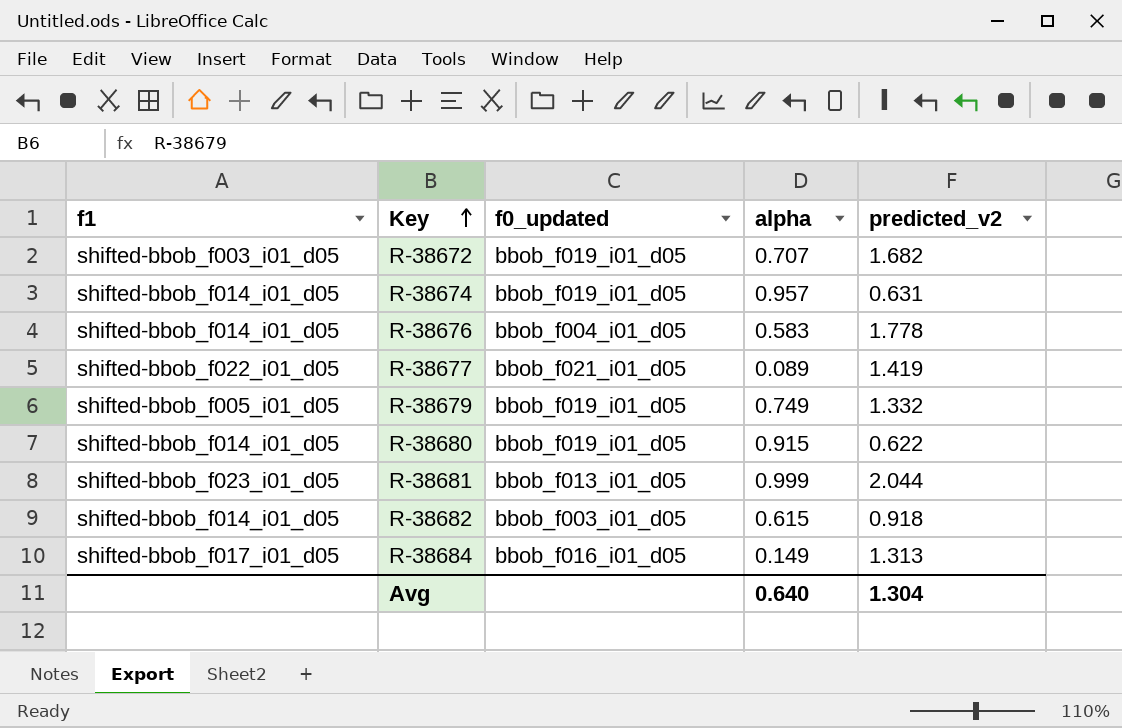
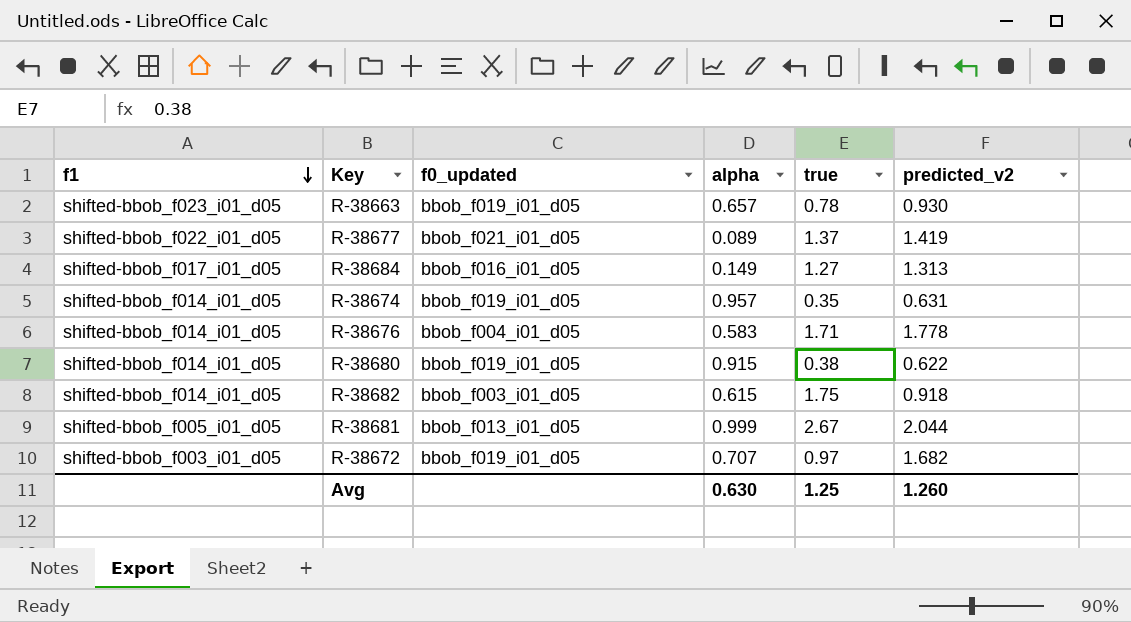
row order: Key ascending -> f1 descending
column true | position: none -> 5
row R-38679: shifted-bbob_f005_i01_d05 | bbob_f019_i01_d05 | 0.749 | 1.332 -> none
row R-38663: none -> shifted-bbob_f023_i01_d05 | bbob_f019_i01_d05 | 0.657 | 0.78 | 0.930
R-38681 | f1: shifted-bbob_f023_i01_d05 -> shifted-bbob_f005_i01_d05
Avg | alpha: 0.640 -> 0.630
Avg | predicted_v2: 1.304 -> 1.260

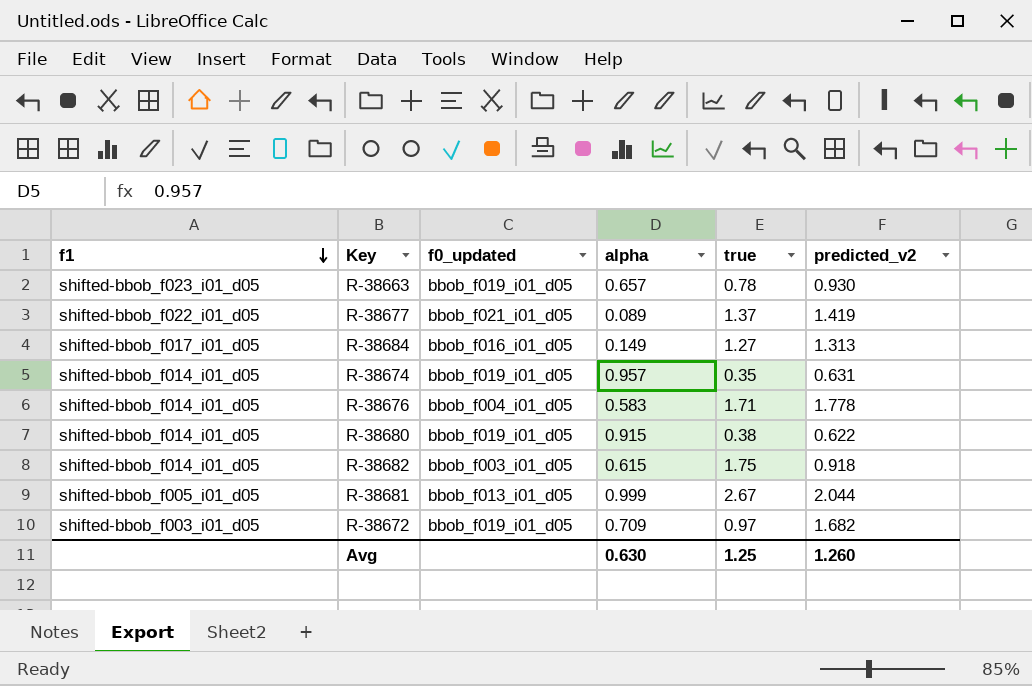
R-38672 | alpha: 0.707 -> 0.709

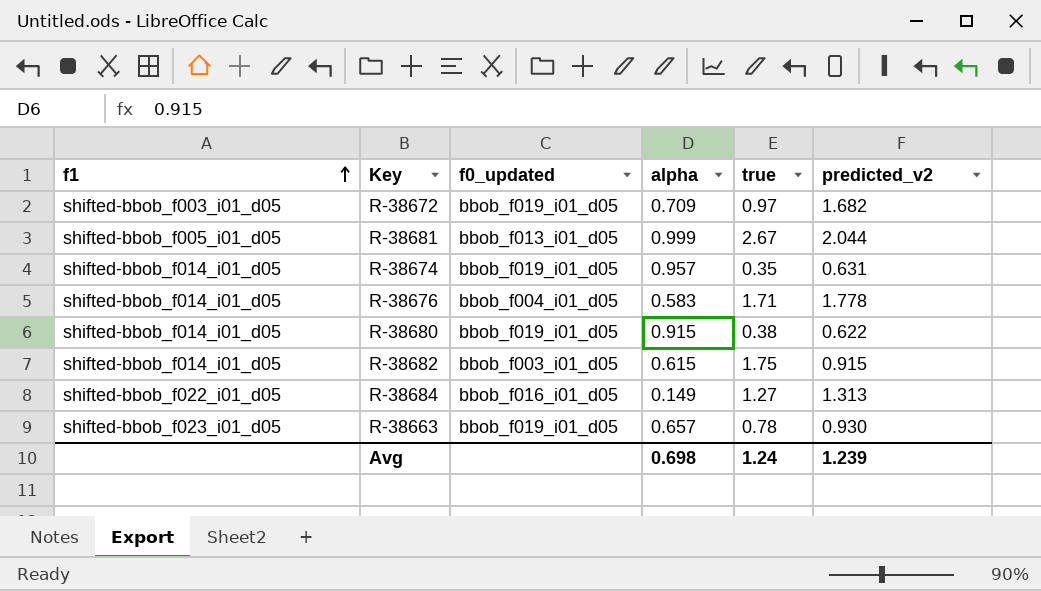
row order: f1 descending -> f1 ascending
row R-38677: shifted-bbob_f022_i01_d05 | bbob_f021_i01_d05 | 0.089 | 1.37 | 1.419 -> none
R-38682 | predicted_v2: 0.918 -> 0.915
R-38684 | f1: shifted-bbob_f017_i01_d05 -> shifted-bbob_f022_i01_d05
Avg | alpha: 0.630 -> 0.698
Avg | true: 1.25 -> 1.24
Avg | predicted_v2: 1.260 -> 1.239

